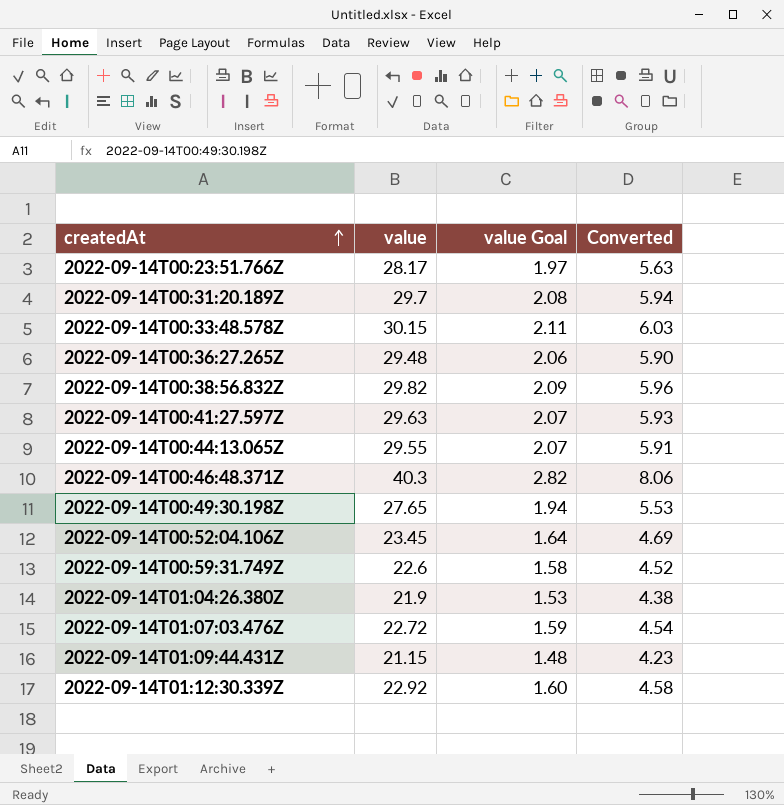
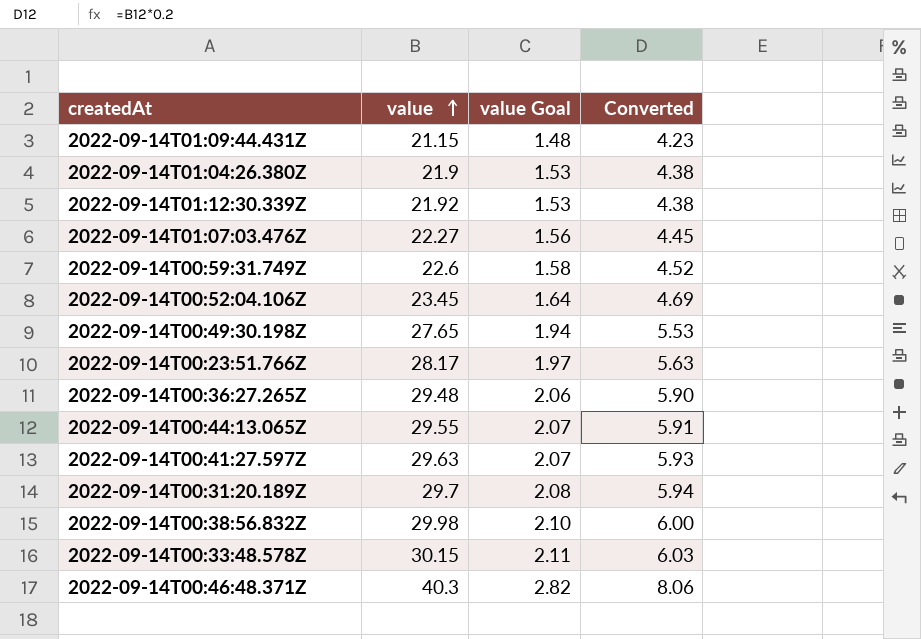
row order: createdAt ascending -> value ascending
2022-09-14T01:12:30.339Z | value: 22.92 -> 21.92
2022-09-14T01:12:30.339Z | value Goal: 1.60 -> 1.53
2022-09-14T01:12:30.339Z | Converted: 4.58 -> 4.38
2022-09-14T01:07:03.476Z | value: 22.72 -> 22.27
2022-09-14T01:07:03.476Z | value Goal: 1.59 -> 1.56
2022-09-14T01:07:03.476Z | Converted: 4.54 -> 4.45
2022-09-14T00:38:56.832Z | value: 29.82 -> 29.98
2022-09-14T00:38:56.832Z | value Goal: 2.09 -> 2.10
2022-09-14T00:38:56.832Z | Converted: 5.96 -> 6.00

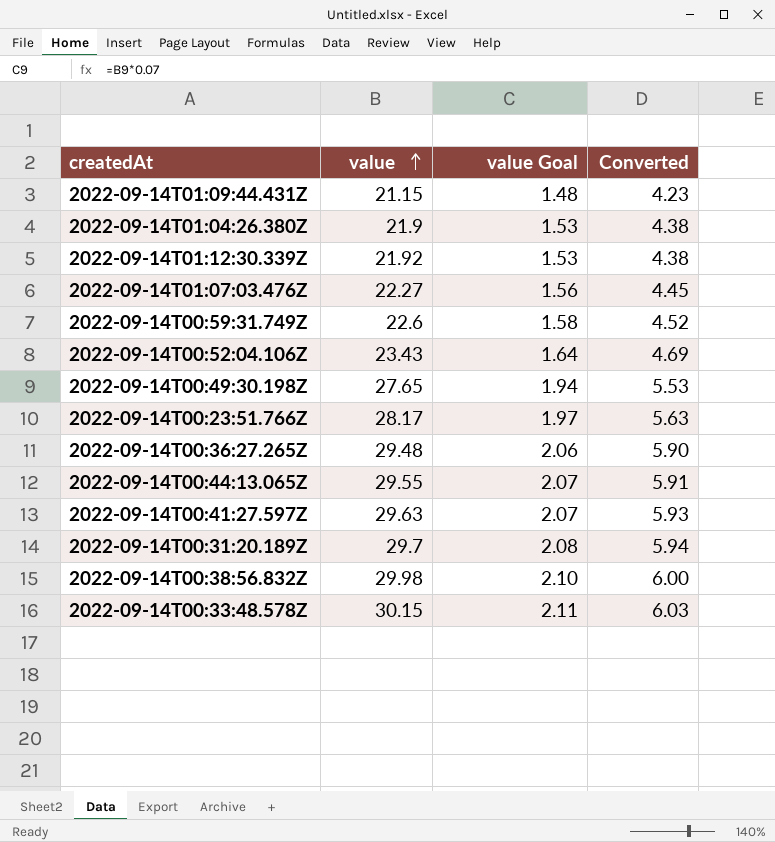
row 2022-09-14T00:46:48.371Z: 40.3 | 2.82 | 8.06 -> none
2022-09-14T00:52:04.106Z | value: 23.45 -> 23.43

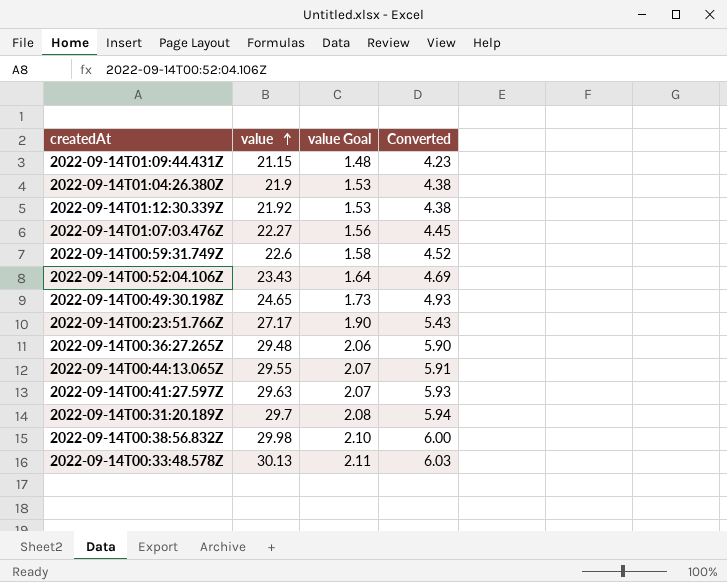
2022-09-14T00:49:30.198Z | value: 27.65 -> 24.65
2022-09-14T00:49:30.198Z | value Goal: 1.94 -> 1.73
2022-09-14T00:49:30.198Z | Converted: 5.53 -> 4.93
2022-09-14T00:23:51.766Z | value: 28.17 -> 27.17
2022-09-14T00:23:51.766Z | value Goal: 1.97 -> 1.90
2022-09-14T00:23:51.766Z | Converted: 5.63 -> 5.43
2022-09-14T00:33:48.578Z | value: 30.15 -> 30.13

